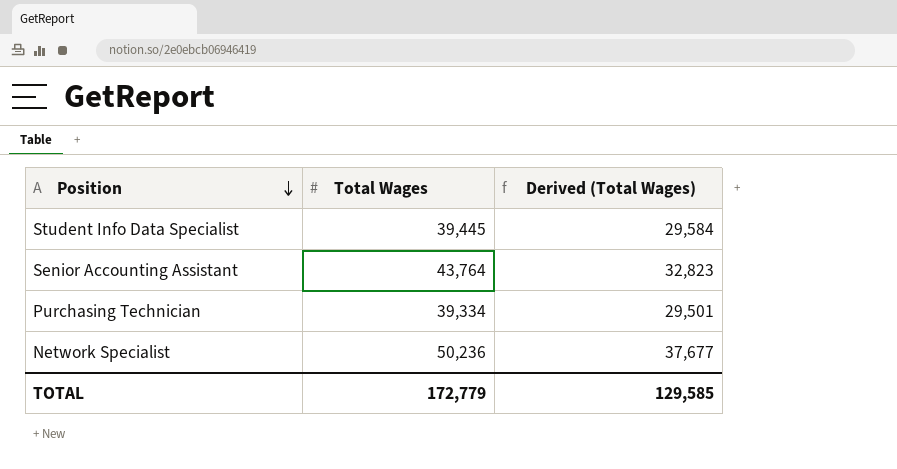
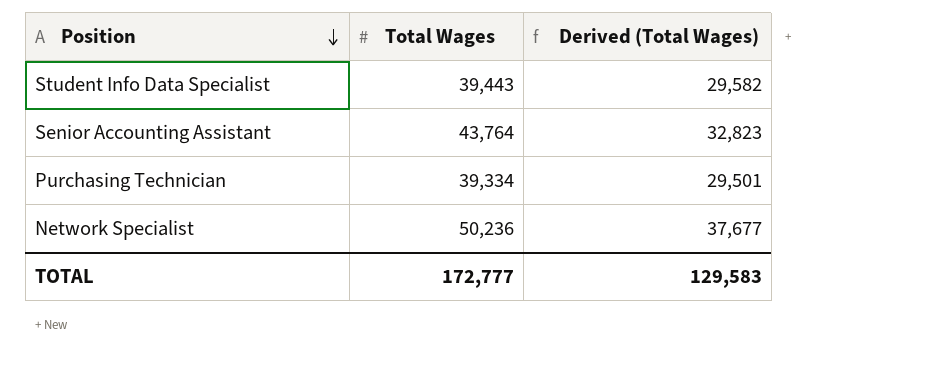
Student Info Data Specialist | Total Wages: 39,445 -> 39,443
Student Info Data Specialist | Derived (Total Wages): 29,584 -> 29,582
TOTAL | Total Wages: 172,779 -> 172,777
TOTAL | Derived (Total Wages): 129,585 -> 129,583

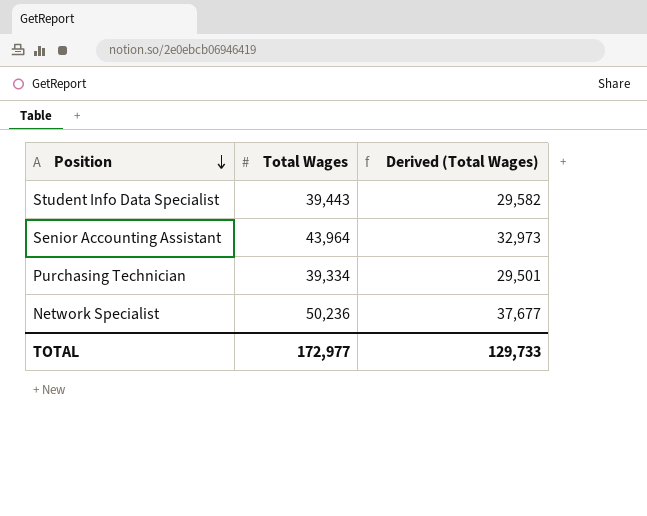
Senior Accounting Assistant | Total Wages: 43,764 -> 43,964
Senior Accounting Assistant | Derived (Total Wages): 32,823 -> 32,973
TOTAL | Total Wages: 172,777 -> 172,977
TOTAL | Derived (Total Wages): 129,583 -> 129,733

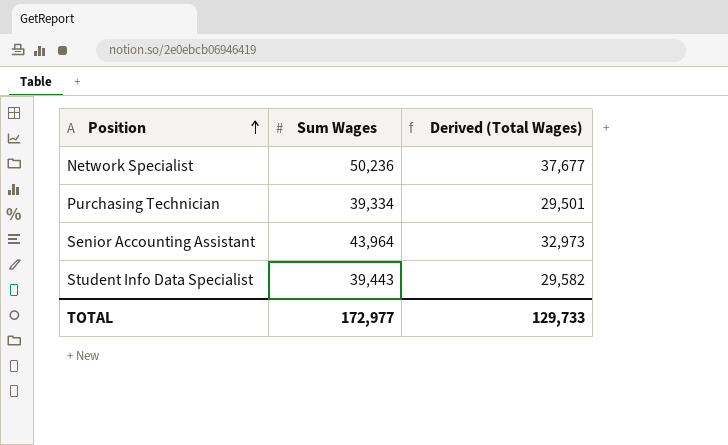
row order: Position descending -> Position ascending
column name: Total Wages -> Sum Wages

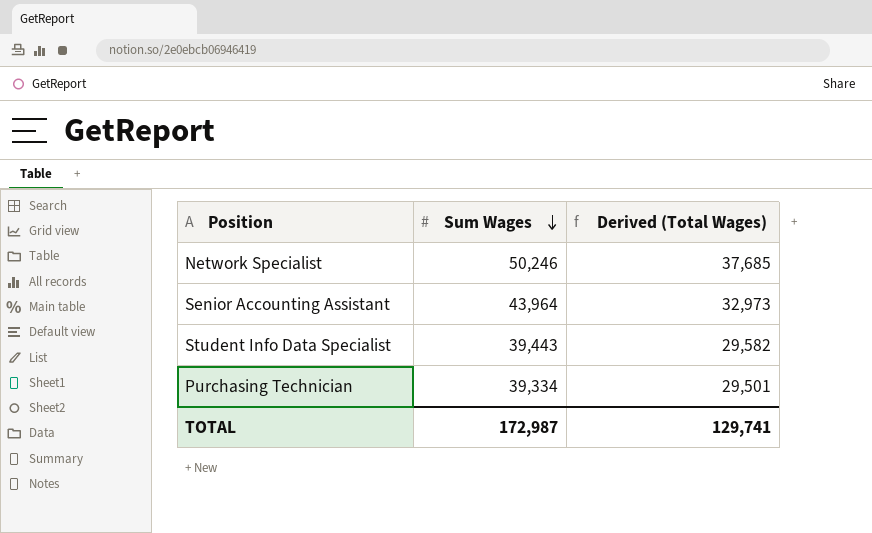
row order: Position ascending -> Sum Wages descending
Network Specialist | Sum Wages: 50,236 -> 50,246
Network Specialist | Derived (Total Wages): 37,677 -> 37,685
TOTAL | Sum Wages: 172,977 -> 172,987
TOTAL | Derived (Total Wages): 129,733 -> 129,741

